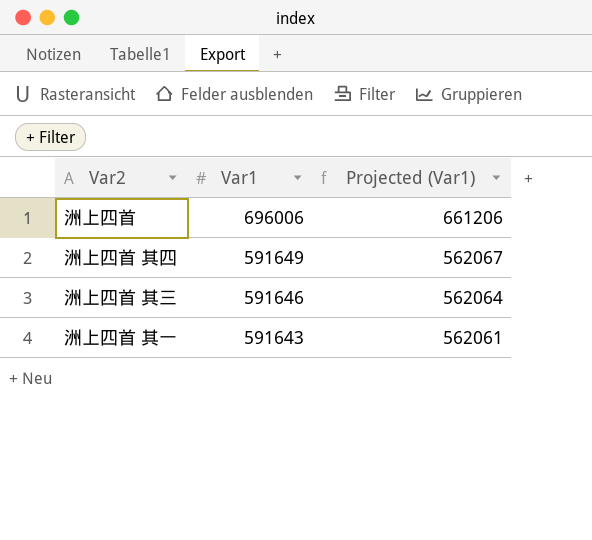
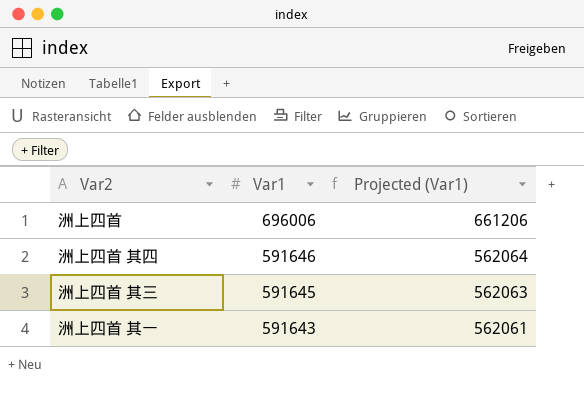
洲上四首 其四 | Var1: 591649 -> 591646
洲上四首 其四 | Projected (Var1): 562067 -> 562064
洲上四首 其三 | Var1: 591646 -> 591645
洲上四首 其三 | Projected (Var1): 562064 -> 562063

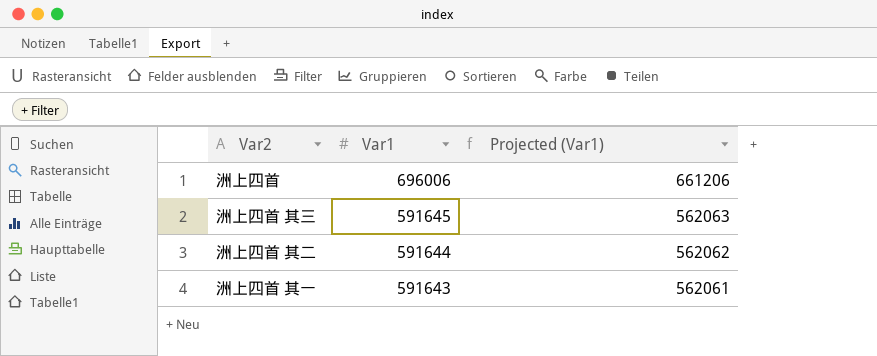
row 洲上四首 其四: 591646 | 562064 -> none
row 洲上四首 其二: none -> 591644 | 562062

